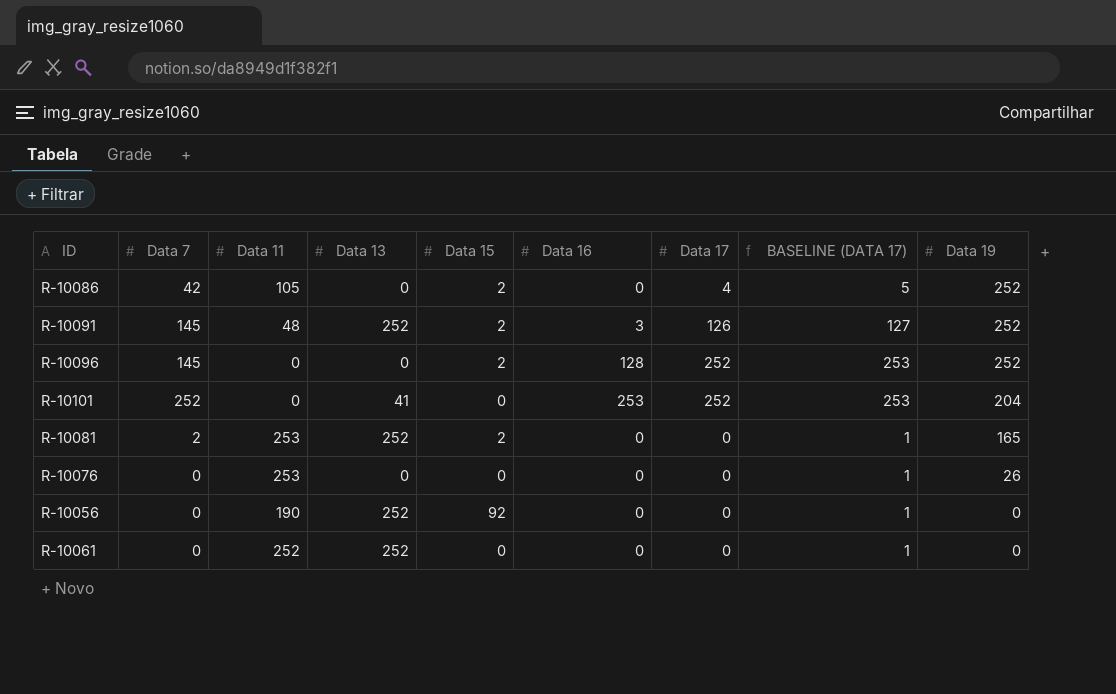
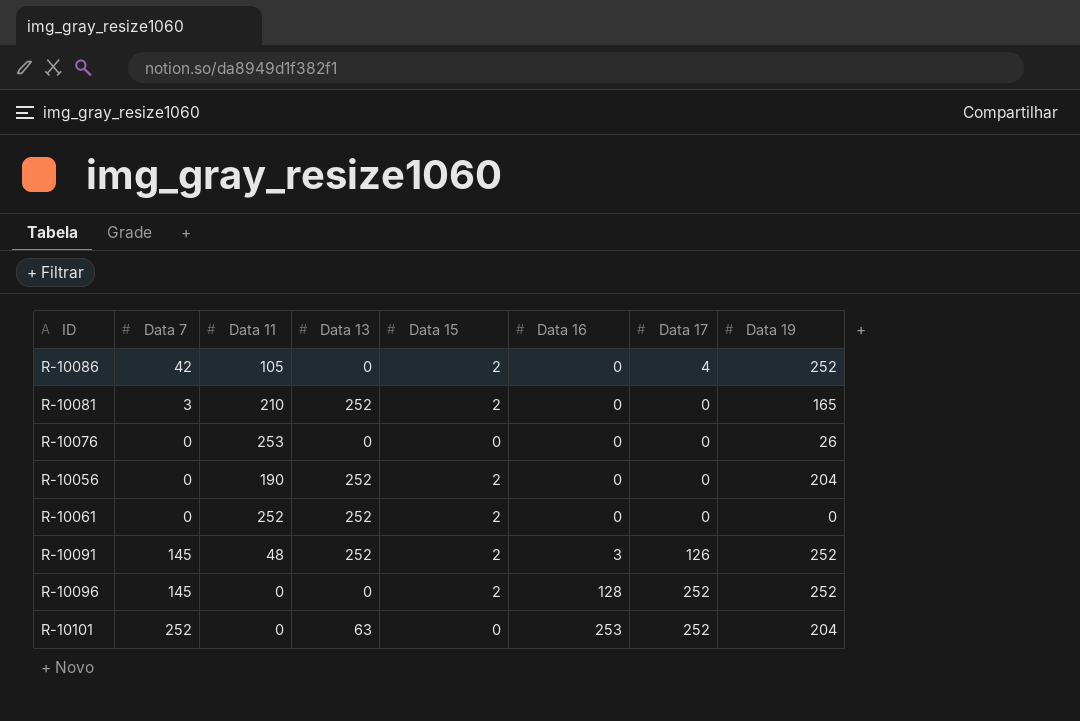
row order: Data 19 descending -> Data 16 ascending
column BASELINE (DATA 17) | formula: [Data 17] + 1 -> none
R-10081 | Data 7: 2 -> 3
R-10081 | Data 11: 253 -> 210
R-10056 | Data 15: 92 -> 2
R-10056 | Data 19: 0 -> 204
R-10061 | Data 15: 0 -> 2
R-10101 | Data 13: 41 -> 63

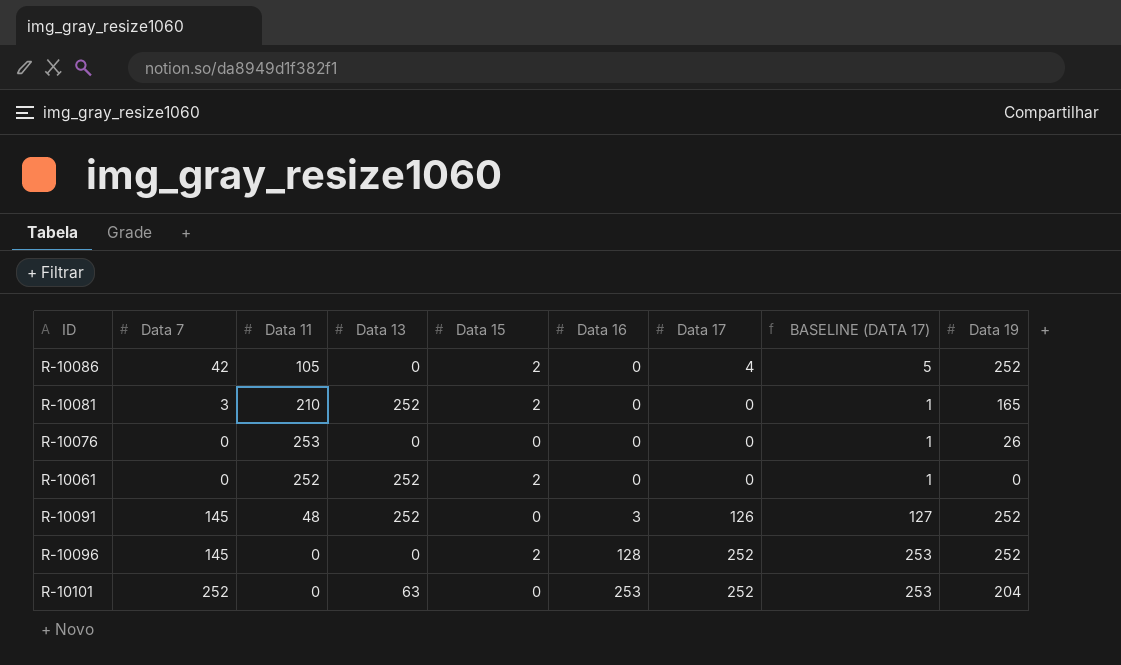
column BASELINE (DATA 17) | formula: none -> [Data 17] + 1
row R-10056: 0 | 190 | 252 | 2 | 0 | 0 | 204 -> none
R-10091 | Data 15: 2 -> 0

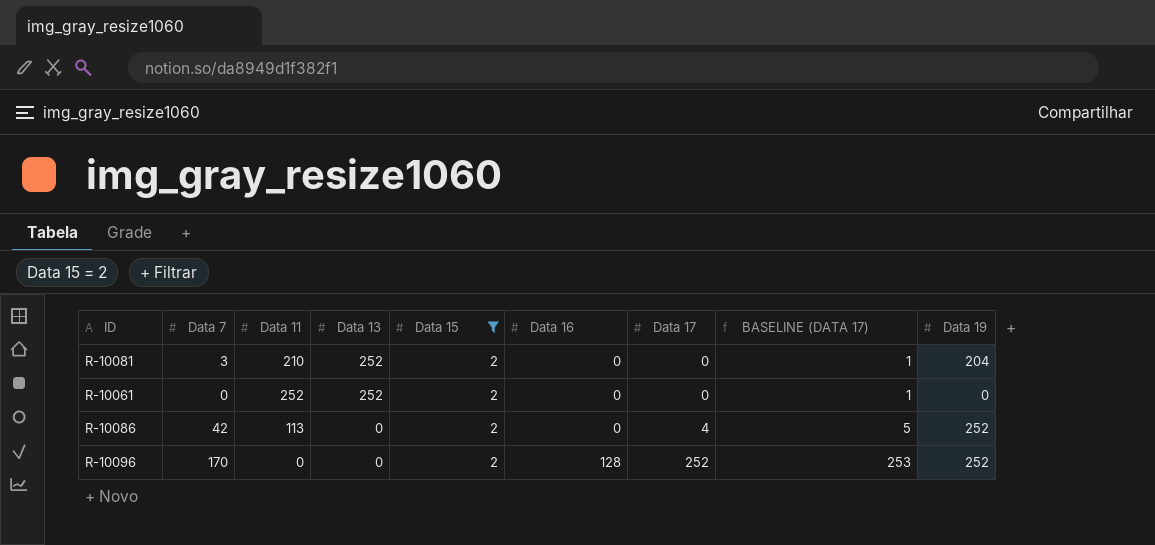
filter: none -> Data 15 = 2
row order: Data 16 ascending -> Data 13 descending
R-10081 | Data 19: 165 -> 204
R-10086 | Data 11: 105 -> 113
R-10096 | Data 7: 145 -> 170

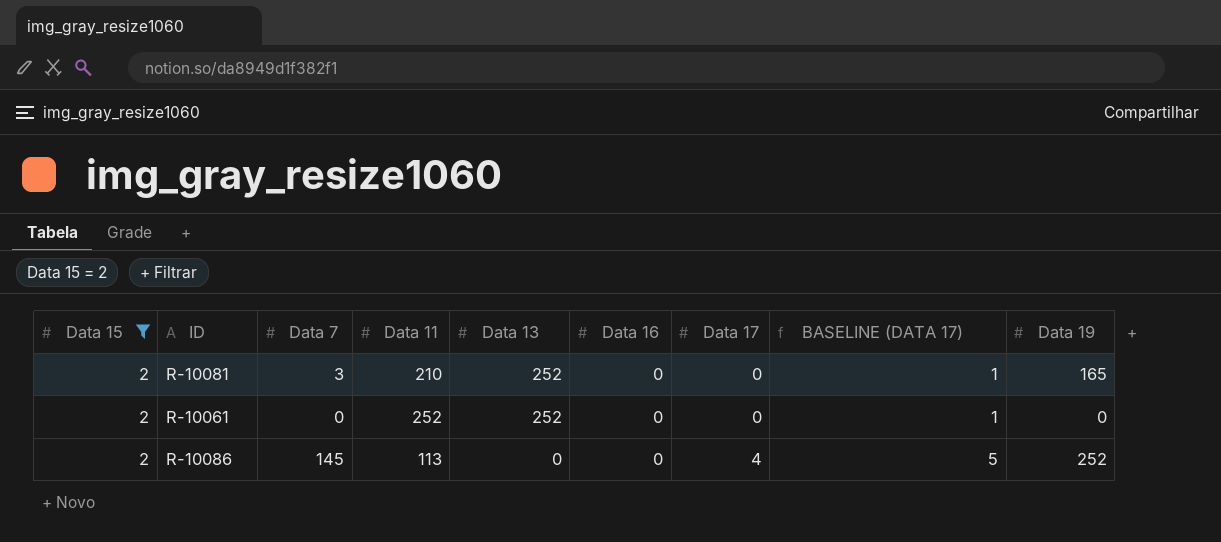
column Data 15 | position: 5 -> 1
row R-10096: 170 | 0 | 0 | 2 | 128 | 252 | 253 | 252 -> none
R-10081 | Data 19: 204 -> 165
R-10086 | Data 7: 42 -> 145

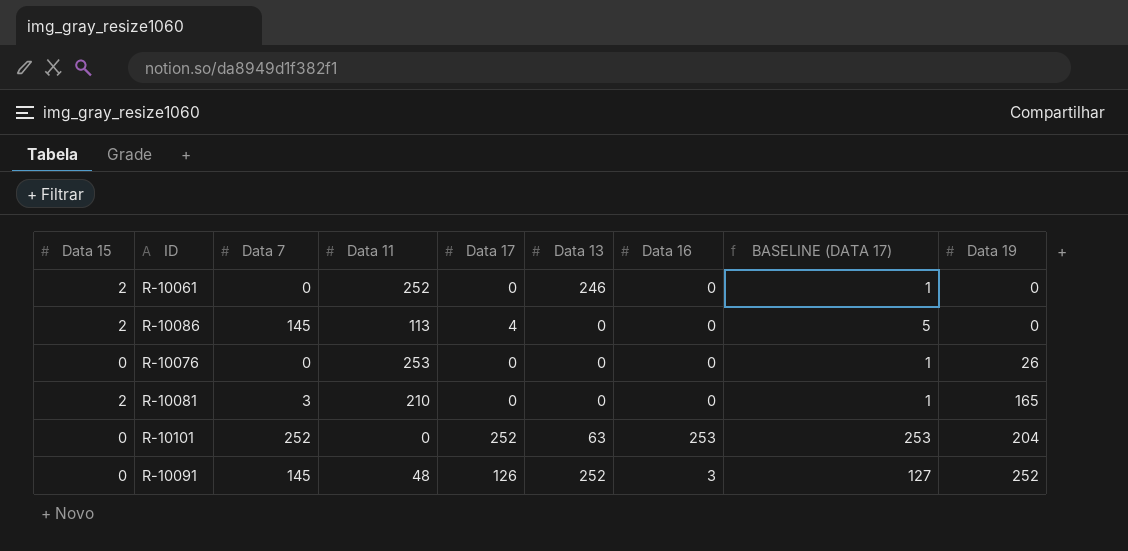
filter: Data 15 = 2 -> none
row order: Data 13 descending -> Data 19 ascending
column Data 17 | position: 7 -> 5
R-10061 | Data 13: 252 -> 246
R-10086 | Data 19: 252 -> 0
R-10081 | Data 13: 252 -> 0

